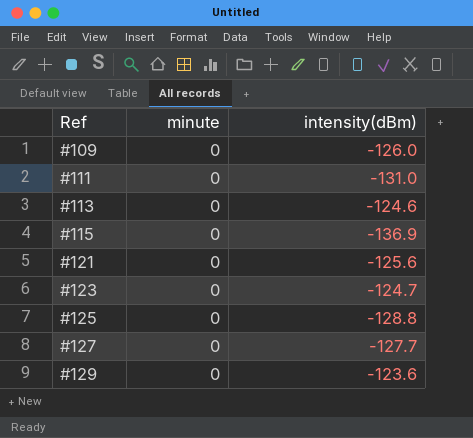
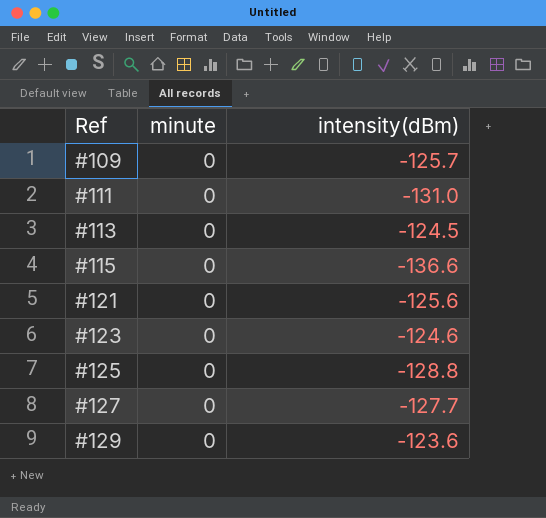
#109 | intensity(dBm): -126.0 -> -125.7
#113 | intensity(dBm): -124.6 -> -124.5
#115 | intensity(dBm): -136.9 -> -136.6
#123 | intensity(dBm): -124.7 -> -124.6

